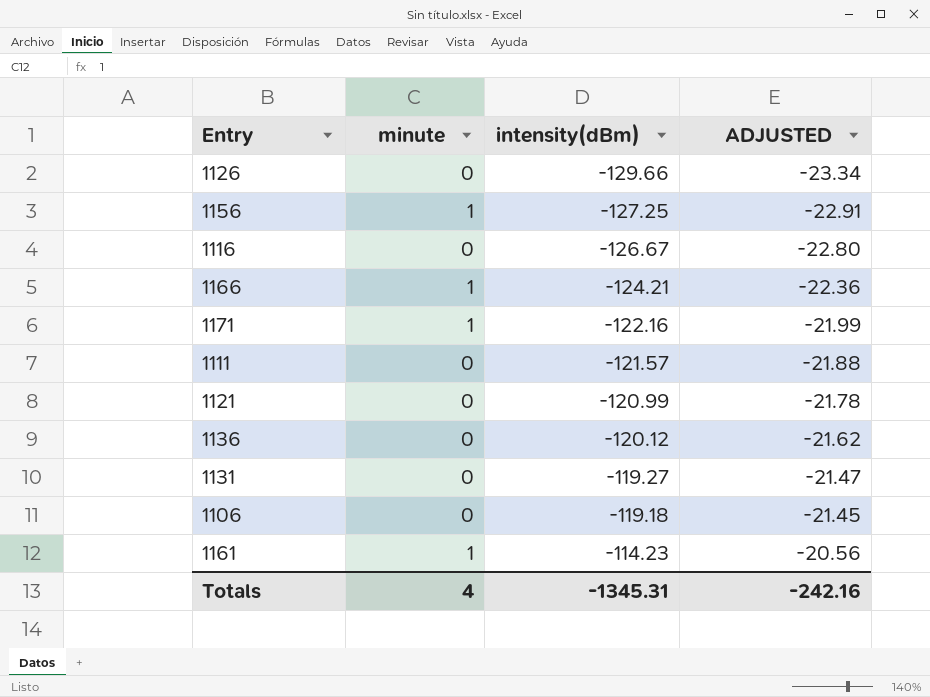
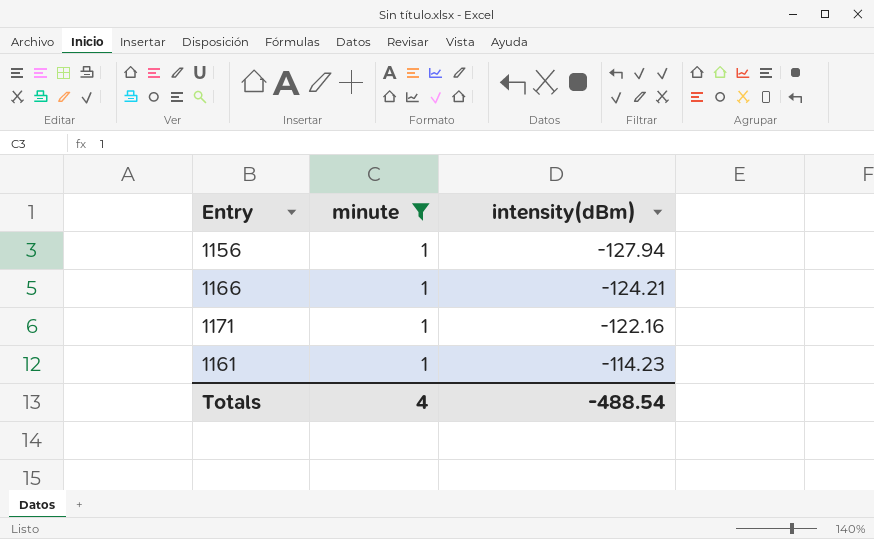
filter: none -> minute = 1
column ADJUSTED | formula: [intensity(dBm)] * 0.18 -> none
1156 | intensity(dBm): -127.25 -> -127.94
Totals | intensity(dBm): -1345.31 -> -488.54

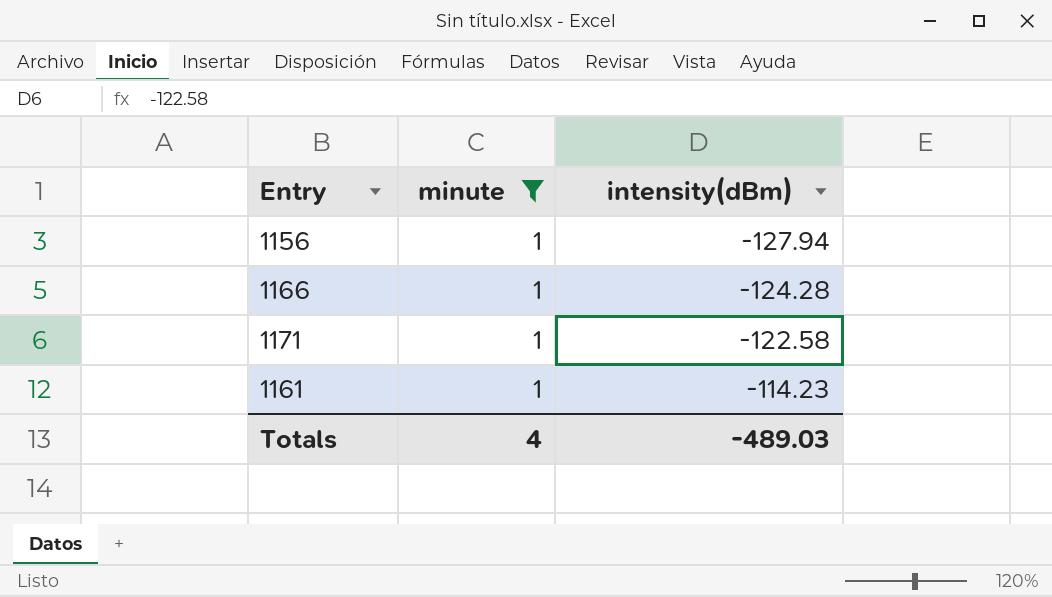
1166 | intensity(dBm): -124.21 -> -124.28
1171 | intensity(dBm): -122.16 -> -122.58
Totals | intensity(dBm): -488.54 -> -489.03

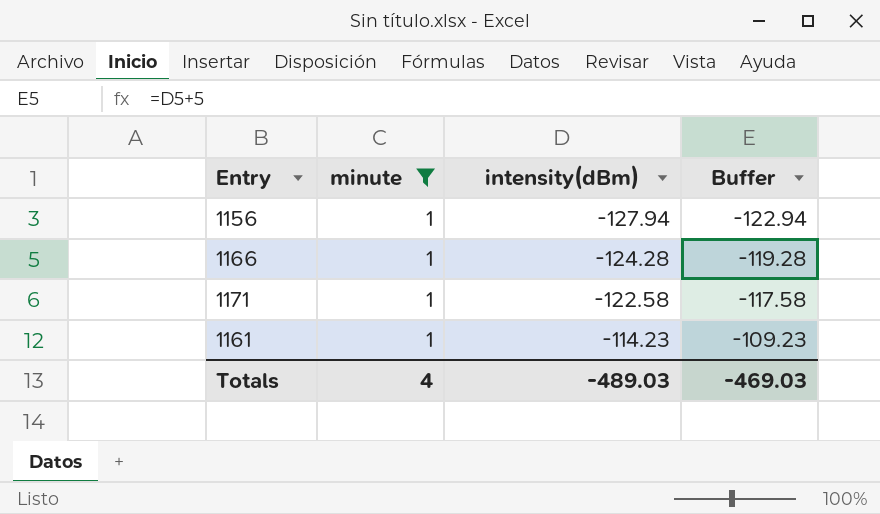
column Buffer | formula: none -> [intensity(dBm)] + 5

